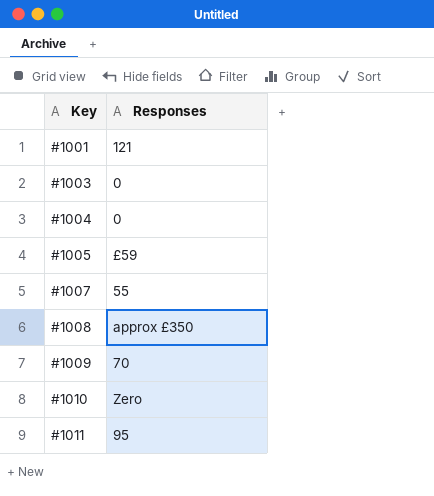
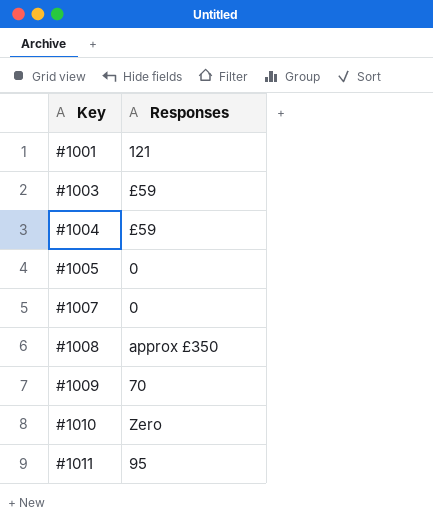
#1003 | Responses: 0 -> £59
#1004 | Responses: 0 -> £59
#1005 | Responses: £59 -> 0
#1007 | Responses: 55 -> 0

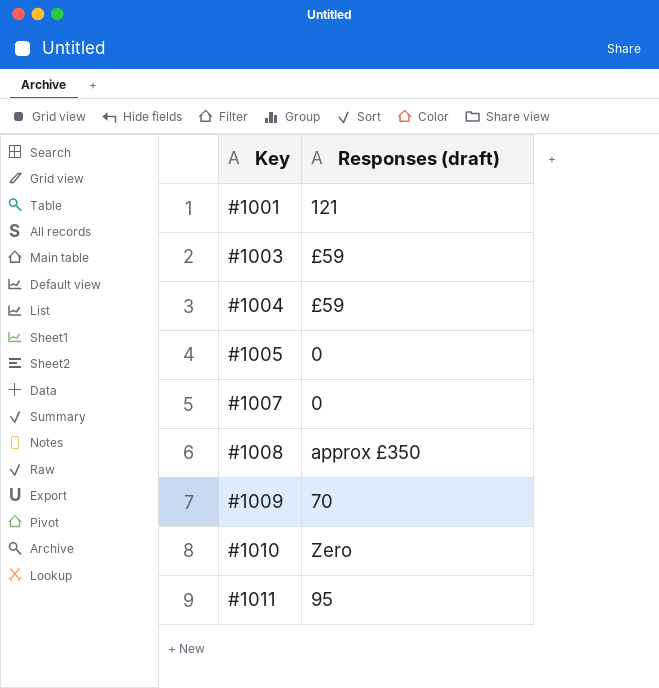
column name: Responses -> Responses (draft)

